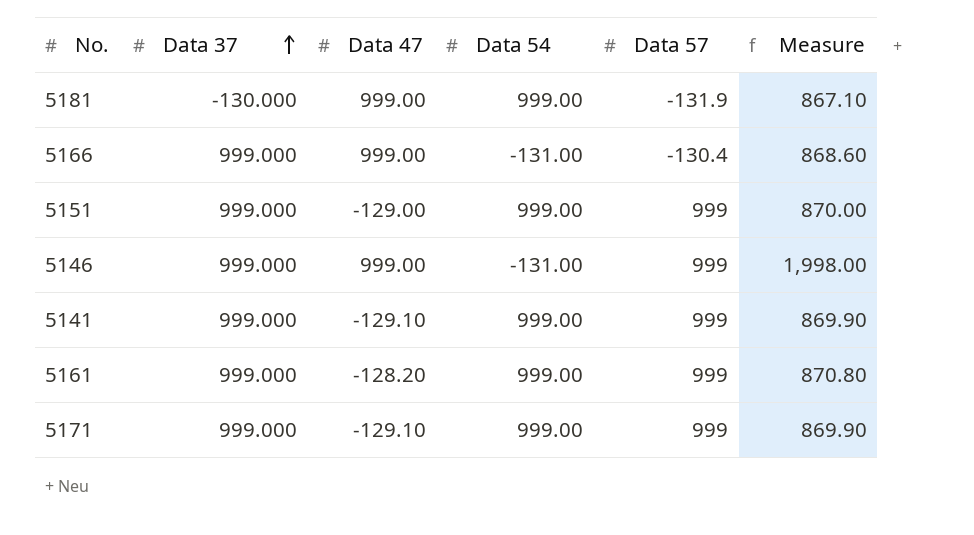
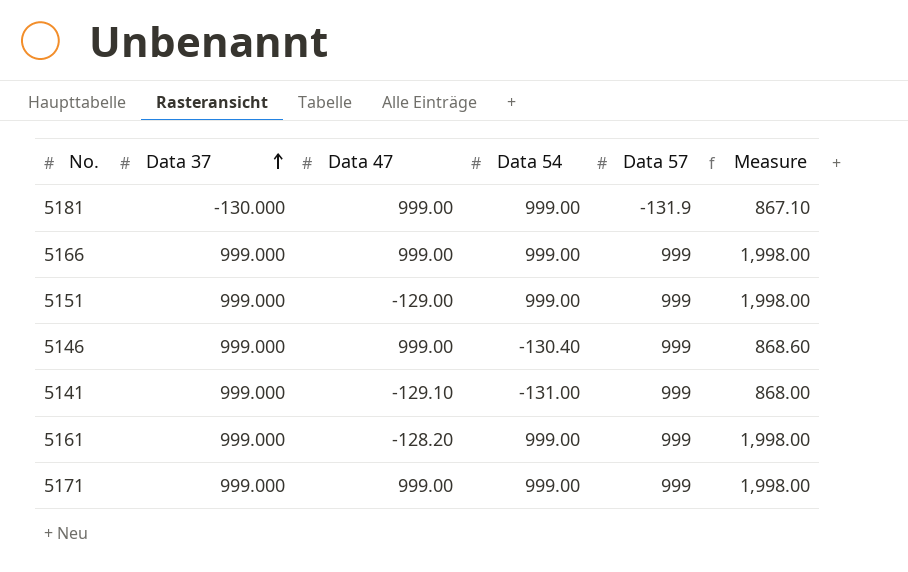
column Measure | formula: [Data 47] + [Data 57] -> [Data 54] + [Data 57]
5166 | Data 54: -131.00 -> 999.00
5166 | Data 57: -130.4 -> 999
5146 | Data 54: -131.00 -> -130.40
5141 | Data 54: 999.00 -> -131.00
5171 | Data 47: -129.10 -> 999.00

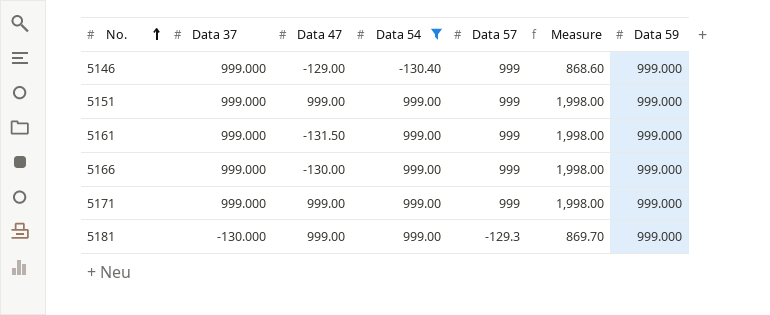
filter: none -> Data 54 != -131.00
row order: Data 37 ascending -> No. ascending
column Data 59 | position: none -> 7
5146 | Data 47: 999.00 -> -129.00
5151 | Data 47: -129.00 -> 999.00
5161 | Data 47: -128.20 -> -131.50
5166 | Data 47: 999.00 -> -130.00
5181 | Data 57: -131.9 -> -129.3
5181 | Measure: 867.10 -> 869.70

